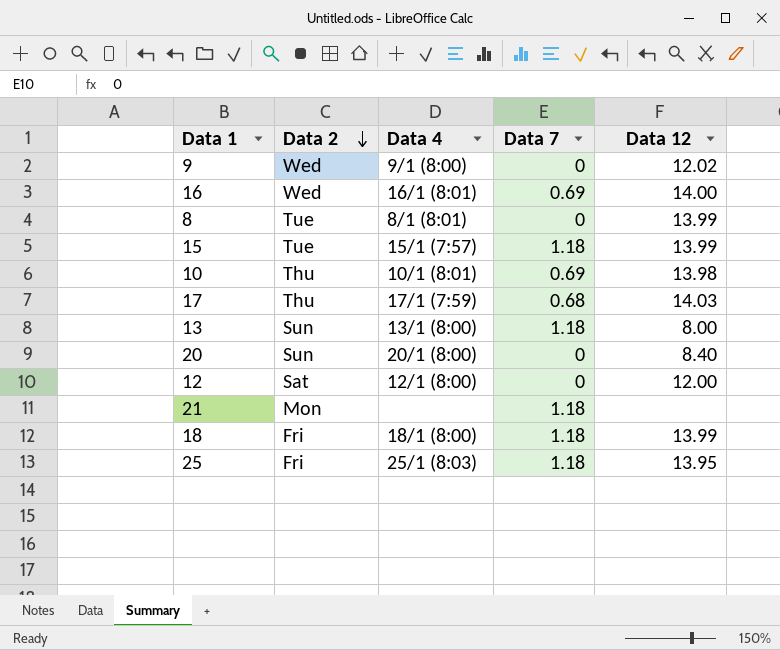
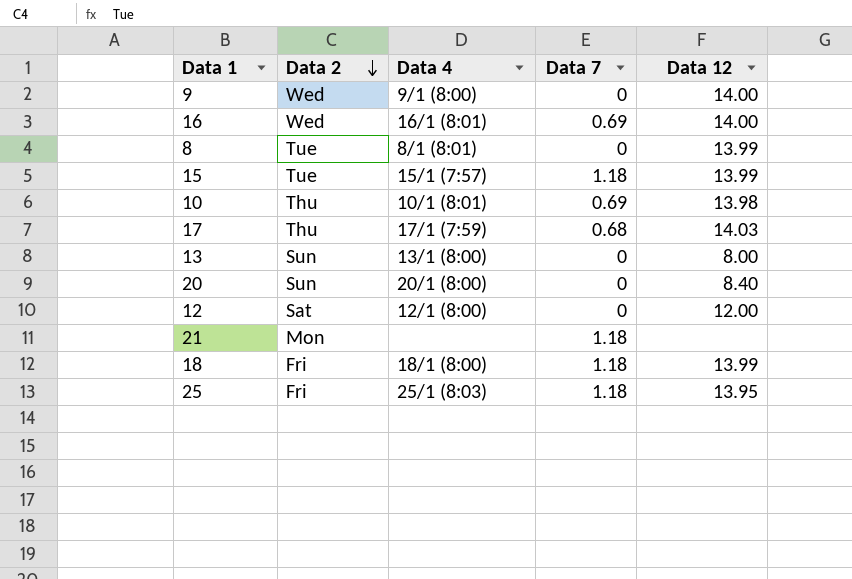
9 | Data 12: 12.02 -> 14.00
13 | Data 7: 1.18 -> 0

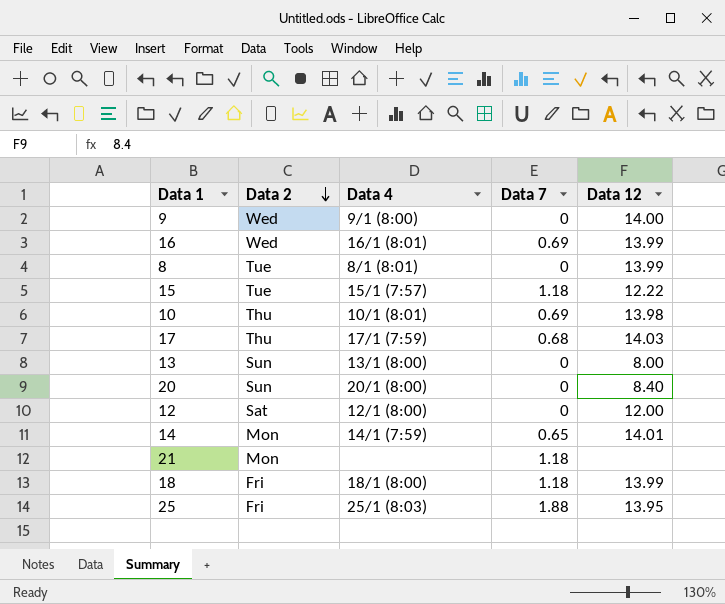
16 | Data 12: 14.00 -> 13.99
15 | Data 12: 13.99 -> 12.22
row 14: none -> Mon | 14/1 (7:59) | 0.65 | 14.01
25 | Data 7: 1.18 -> 1.88

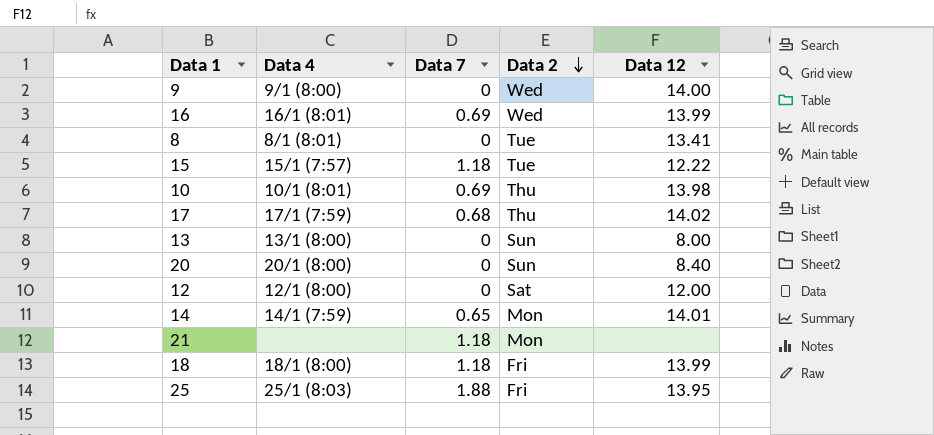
column Data 2 | position: 2 -> 4
8 | Data 12: 13.99 -> 13.41
17 | Data 12: 14.03 -> 14.02

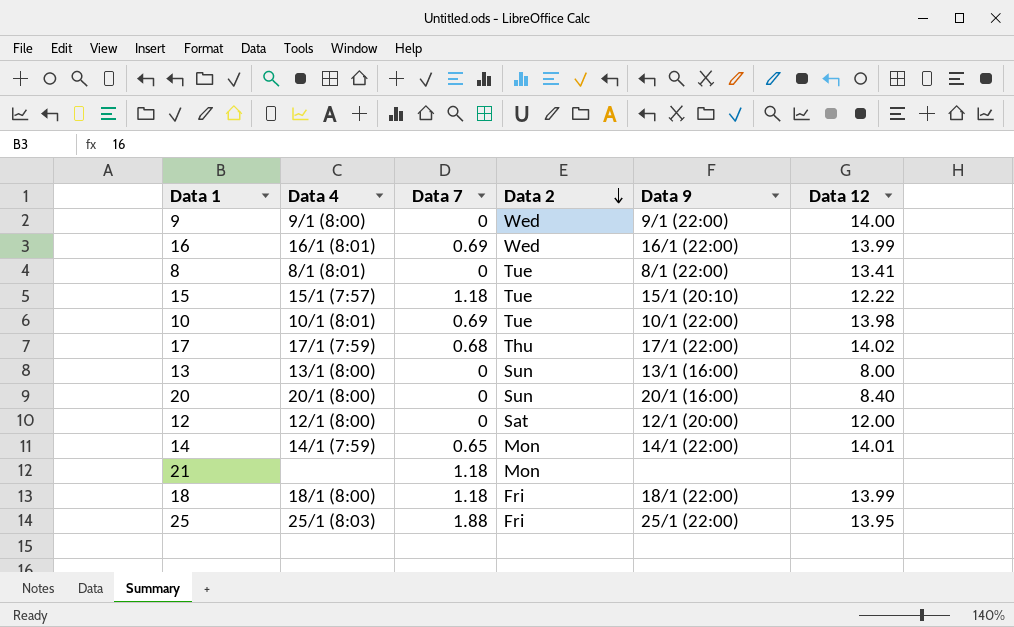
column Data 9 | position: none -> 5
10 | Data 2: Thu -> Tue

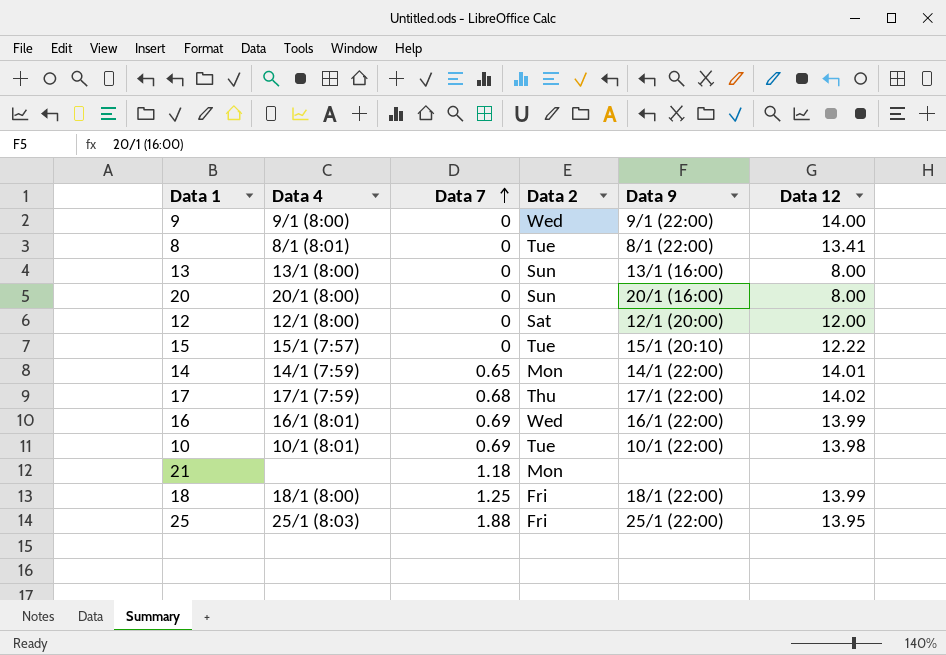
row order: Data 2 descending -> Data 7 ascending
20 | Data 12: 8.40 -> 8.00
15 | Data 7: 1.18 -> 0
18 | Data 7: 1.18 -> 1.25

